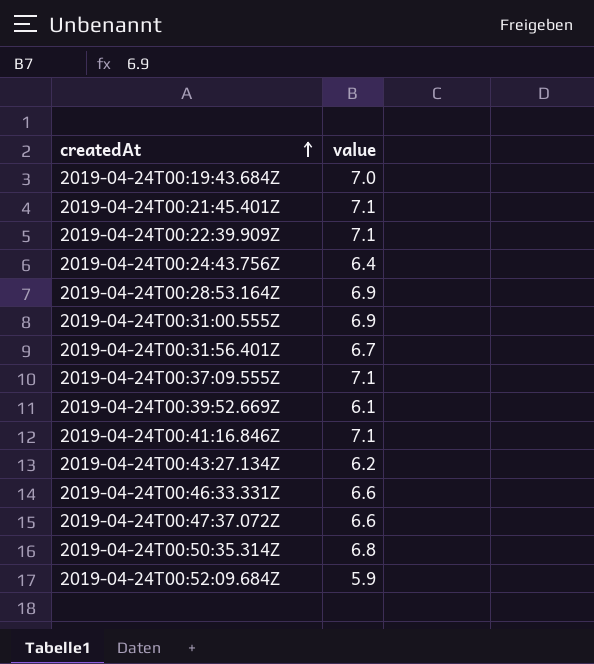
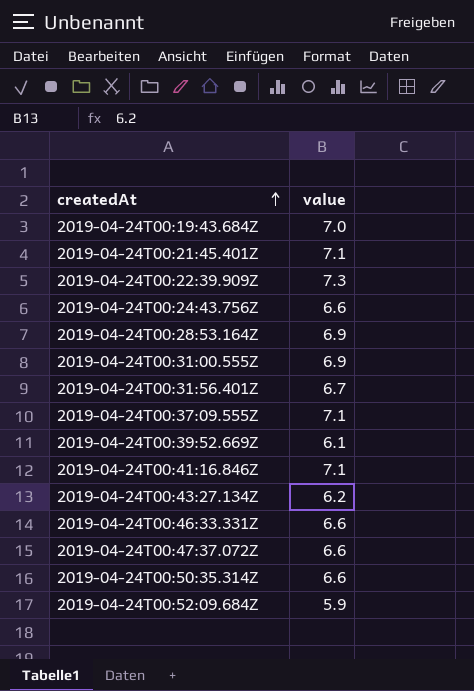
2019-04-24T00:22:39.909Z | value: 7.1 -> 7.3
2019-04-24T00:24:43.756Z | value: 6.4 -> 6.6
2019-04-24T00:50:35.314Z | value: 6.8 -> 6.6

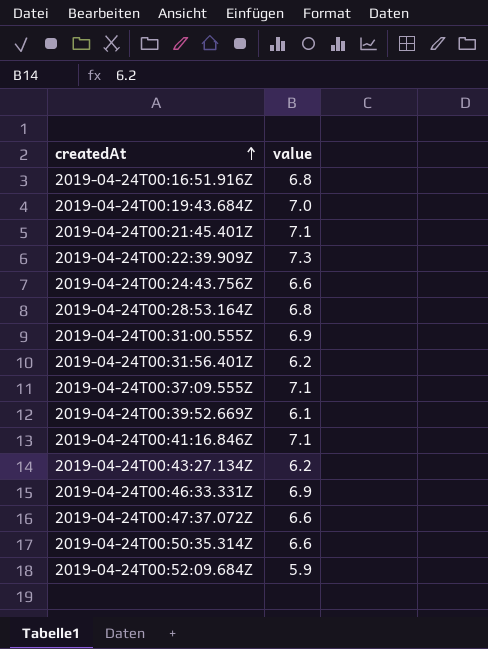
row 2019-04-24T00:16:51.916Z: none -> 6.8
2019-04-24T00:28:53.164Z | value: 6.9 -> 6.8
2019-04-24T00:31:56.401Z | value: 6.7 -> 6.2
2019-04-24T00:46:33.331Z | value: 6.6 -> 6.9

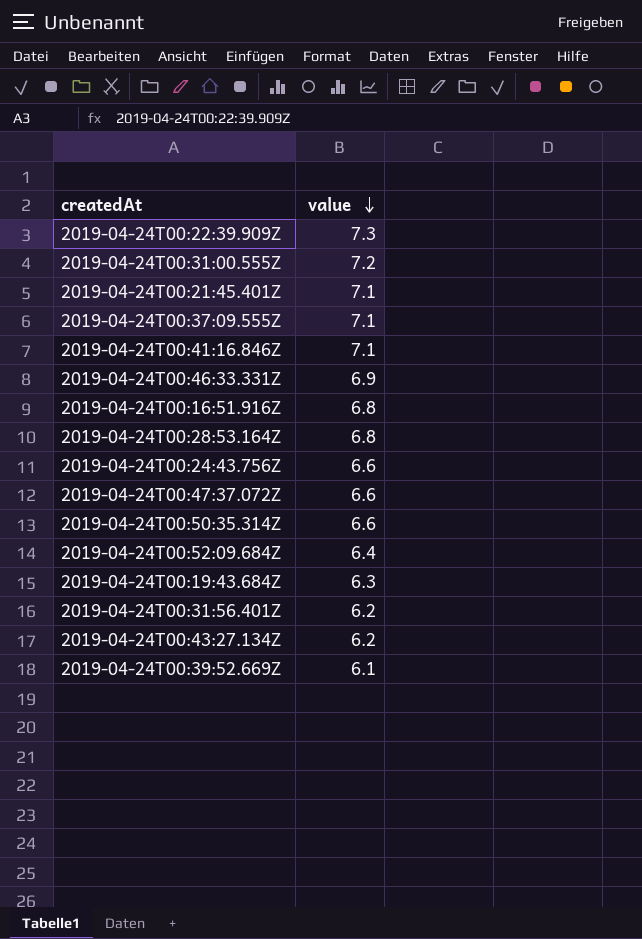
row order: createdAt ascending -> value descending
2019-04-24T00:31:00.555Z | value: 6.9 -> 7.2
2019-04-24T00:52:09.684Z | value: 5.9 -> 6.4
2019-04-24T00:19:43.684Z | value: 7.0 -> 6.3

